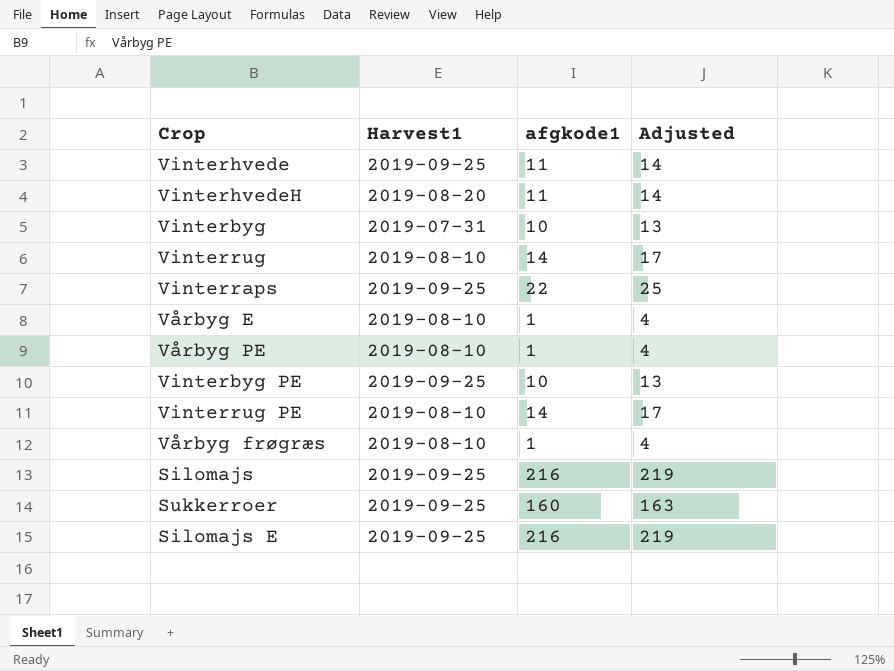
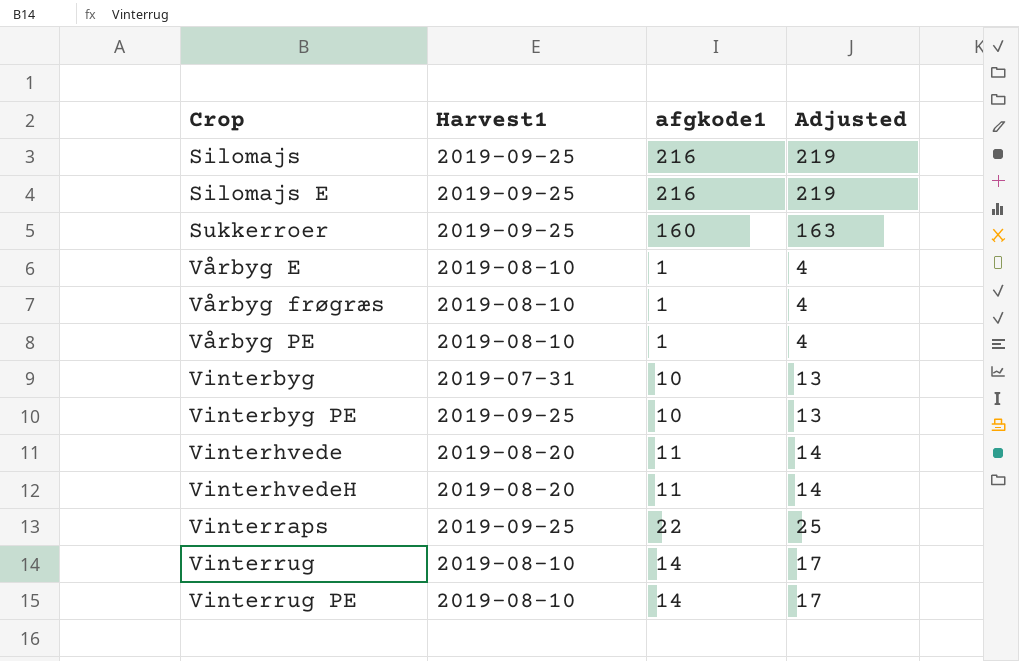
row order: none -> Crop ascending
Vinterhvede | Harvest1: 2019-09-25 -> 2019-08-20

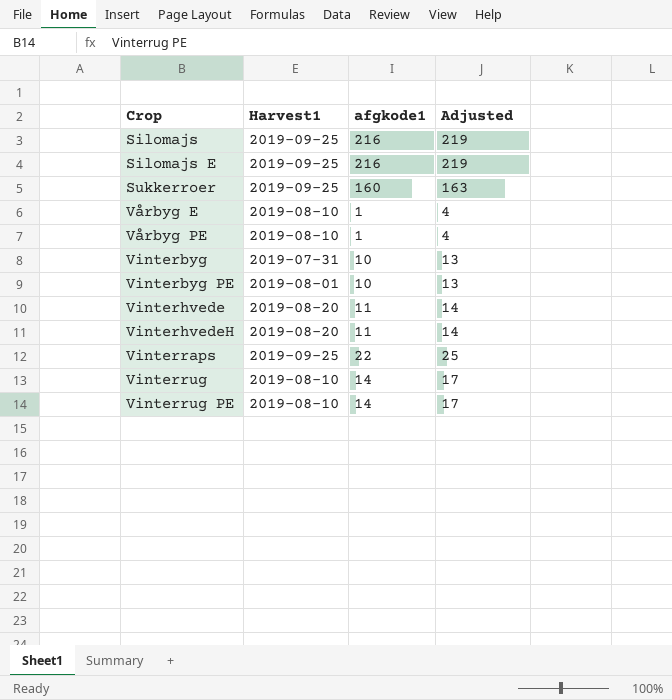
row Vårbyg frøgræs: 2019-08-10 | 1 | 4 -> none
Vinterbyg PE | Harvest1: 2019-09-25 -> 2019-08-01

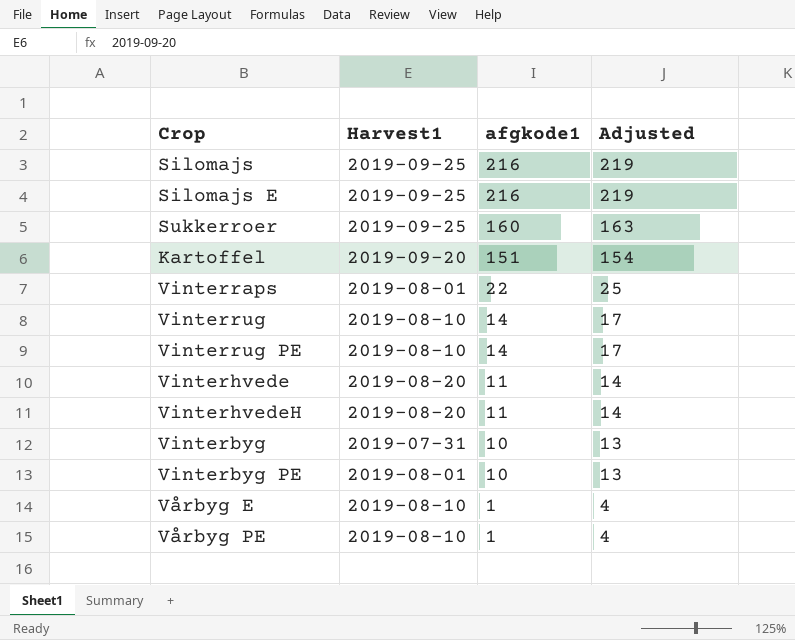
row order: Crop ascending -> afgkode1 descending
row Kartoffel: none -> 2019-09-20 | 151 | 154
Vinterraps | Harvest1: 2019-09-25 -> 2019-08-01

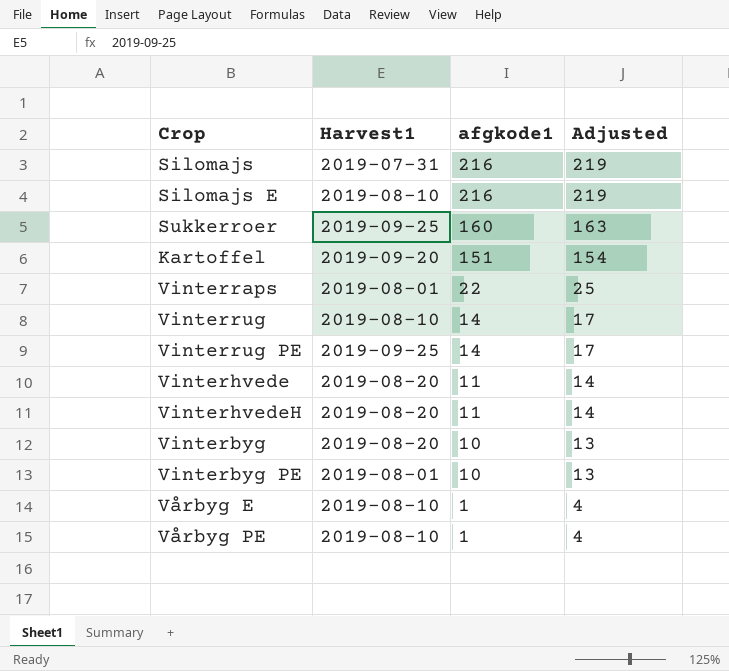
Silomajs | Harvest1: 2019-09-25 -> 2019-07-31
Silomajs E | Harvest1: 2019-09-25 -> 2019-08-10
Vinterrug PE | Harvest1: 2019-08-10 -> 2019-09-25
Vinterbyg | Harvest1: 2019-07-31 -> 2019-08-20

